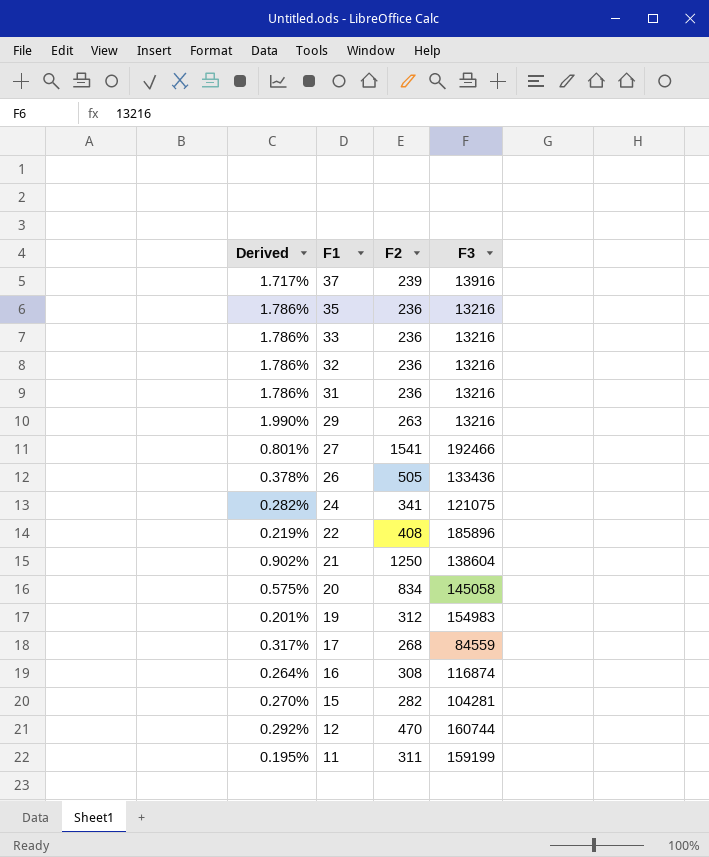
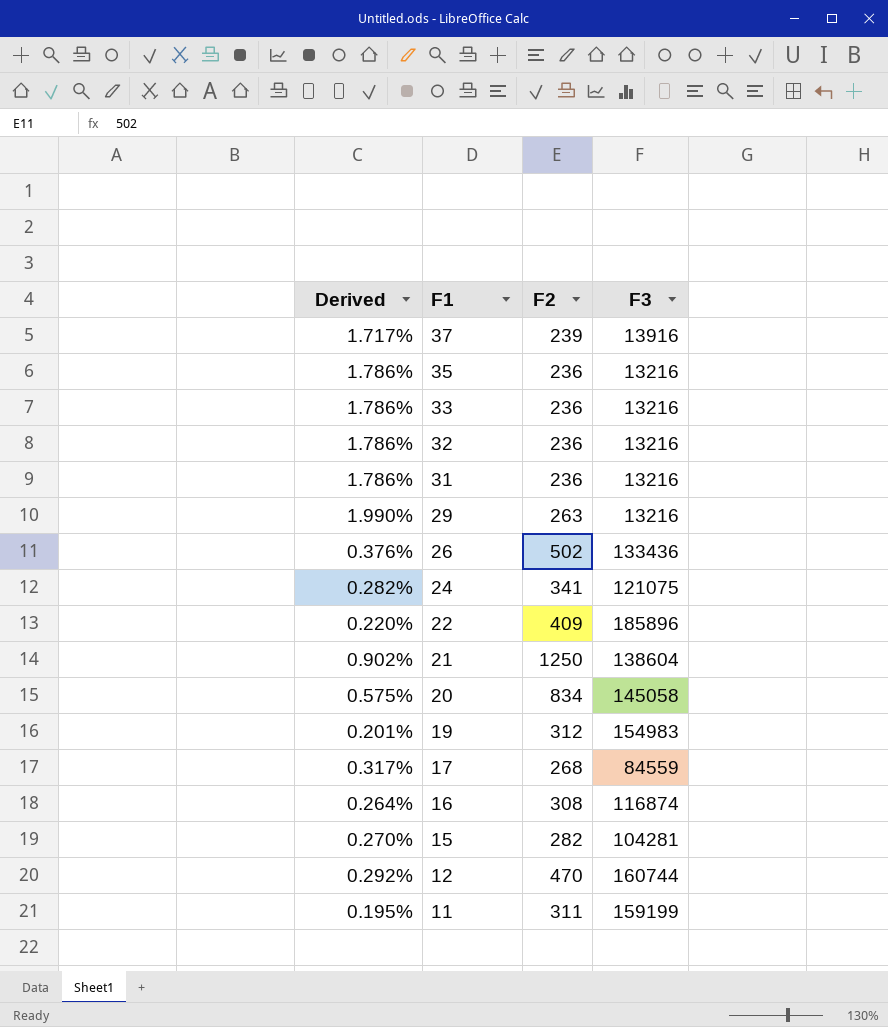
row 27: 0.801% | 1541 | 192466 -> none
26 | Derived: 0.378% -> 0.376%
26 | F2: 505 -> 502
22 | Derived: 0.219% -> 0.220%
22 | F2: 408 -> 409

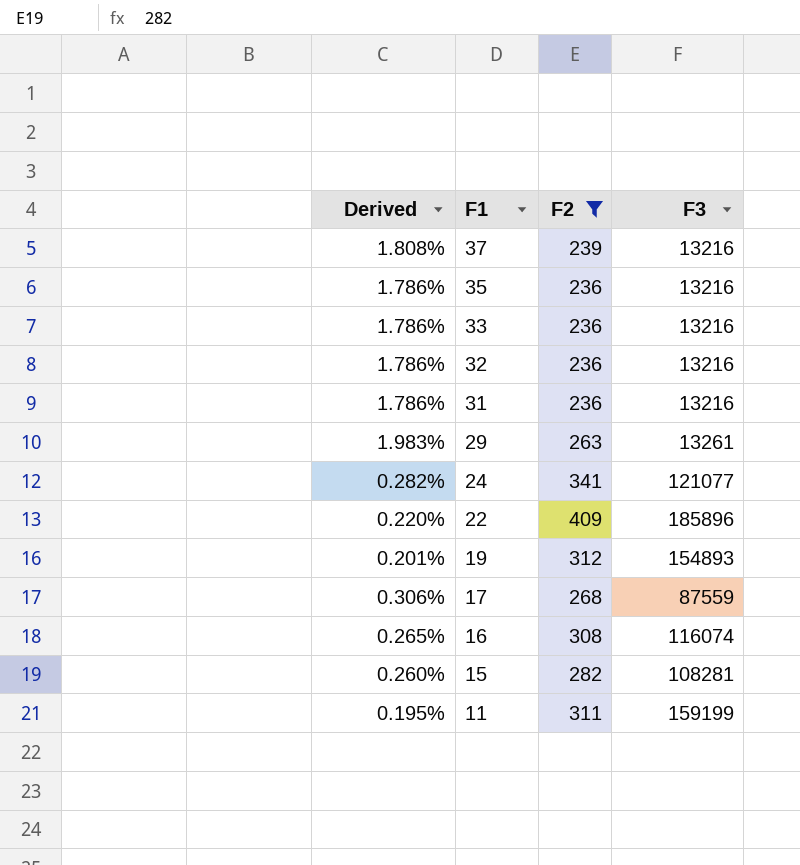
filter: none -> F2 <= 409
37 | Derived: 1.717% -> 1.808%
37 | F3: 13916 -> 13216
29 | Derived: 1.990% -> 1.983%
29 | F3: 13216 -> 13261
24 | F3: 121075 -> 121077
19 | F3: 154983 -> 154893
17 | Derived: 0.317% -> 0.306%
17 | F3: 84559 -> 87559
16 | Derived: 0.264% -> 0.265%
16 | F3: 116874 -> 116074
15 | Derived: 0.270% -> 0.260%
15 | F3: 104281 -> 108281

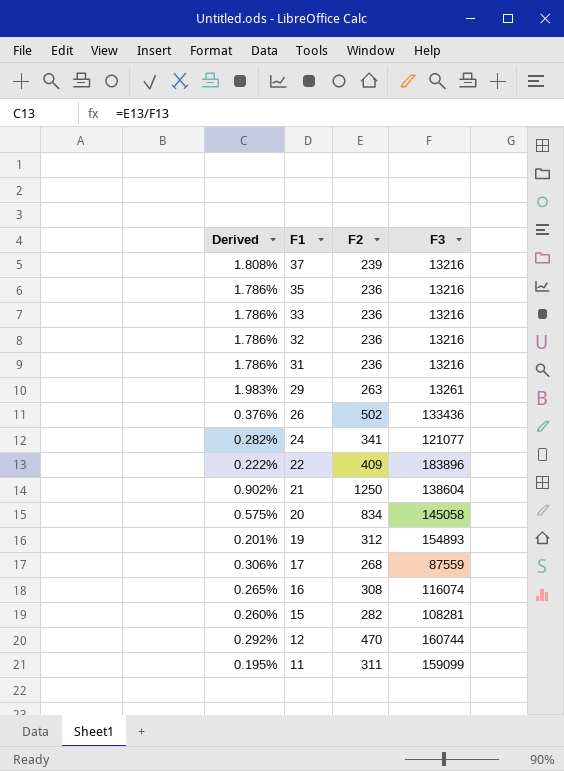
filter: F2 <= 409 -> none
22 | Derived: 0.220% -> 0.222%
22 | F3: 185896 -> 183896
11 | F3: 159199 -> 159099

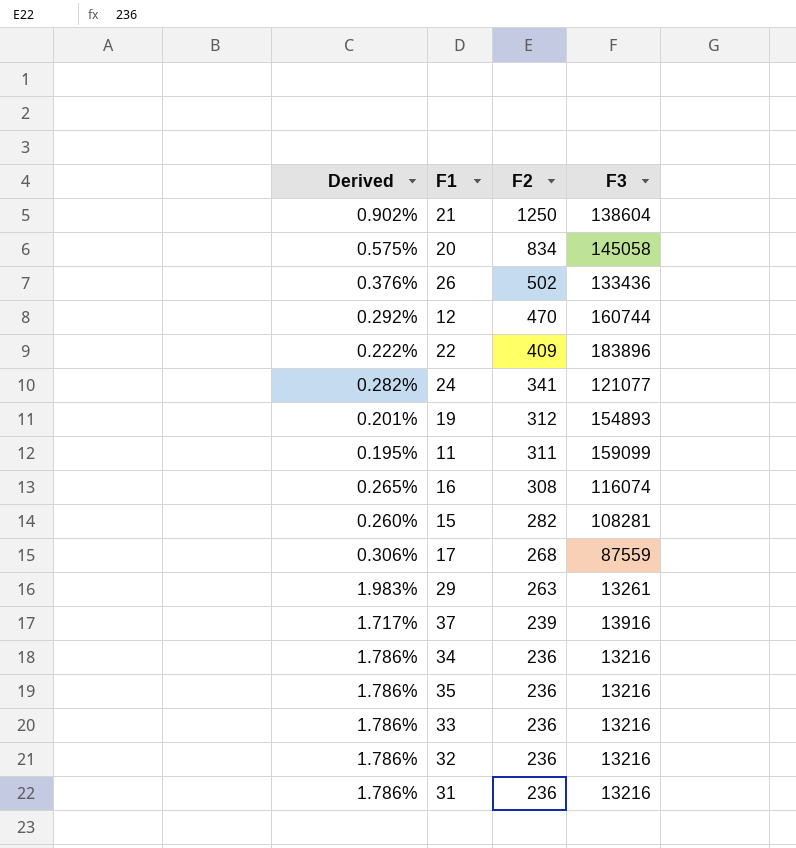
row order: F1 descending -> F2 descending
37 | Derived: 1.808% -> 1.717%
37 | F3: 13216 -> 13916
row 34: none -> 1.786% | 236 | 13216

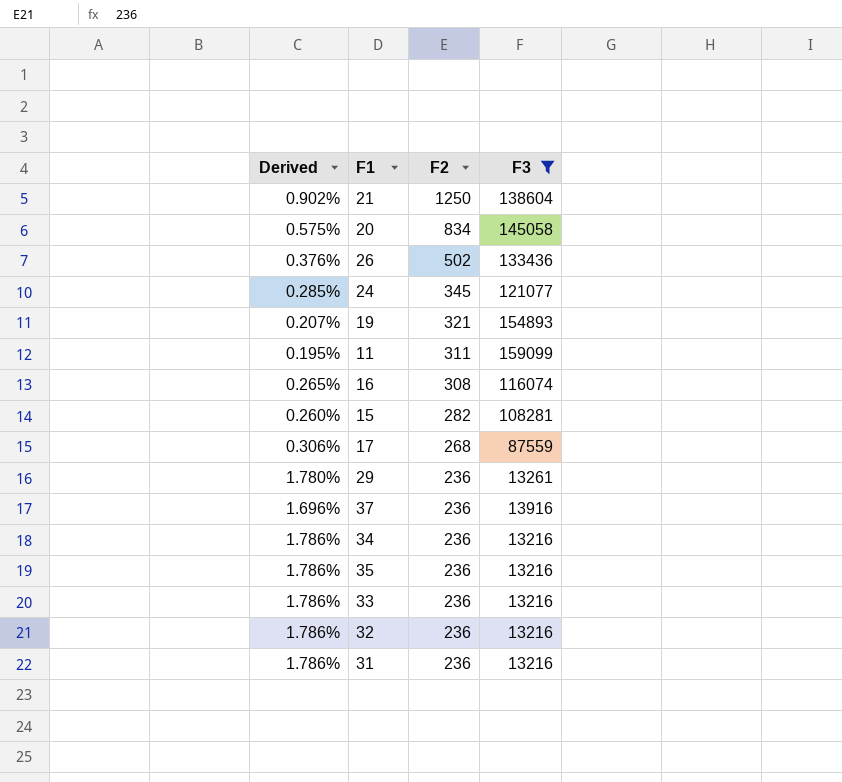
filter: none -> F3 <= 159099
24 | Derived: 0.282% -> 0.285%
24 | F2: 341 -> 345
19 | Derived: 0.201% -> 0.207%
19 | F2: 312 -> 321
29 | Derived: 1.983% -> 1.780%
29 | F2: 263 -> 236
37 | Derived: 1.717% -> 1.696%
37 | F2: 239 -> 236

